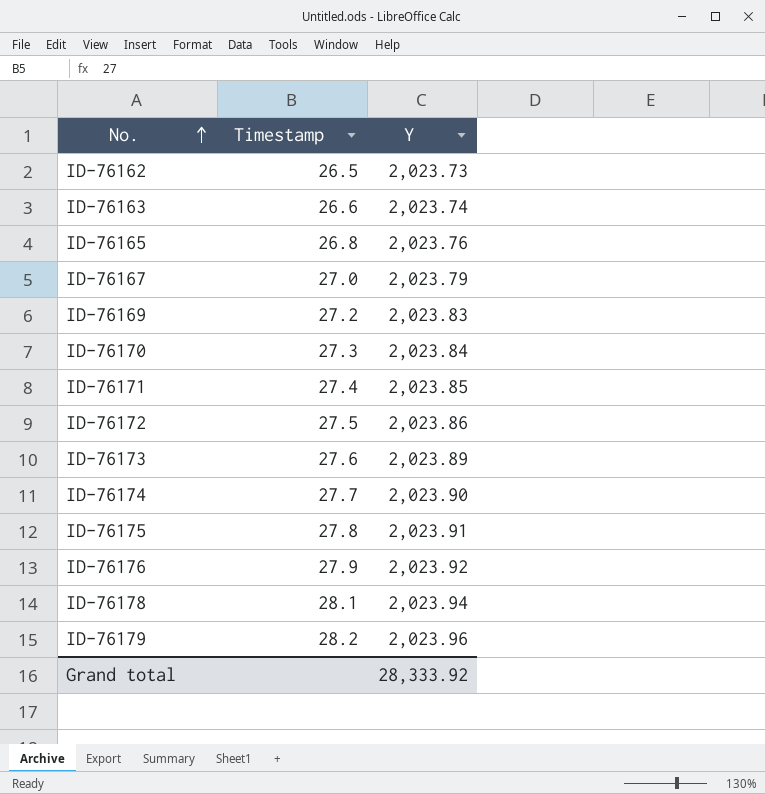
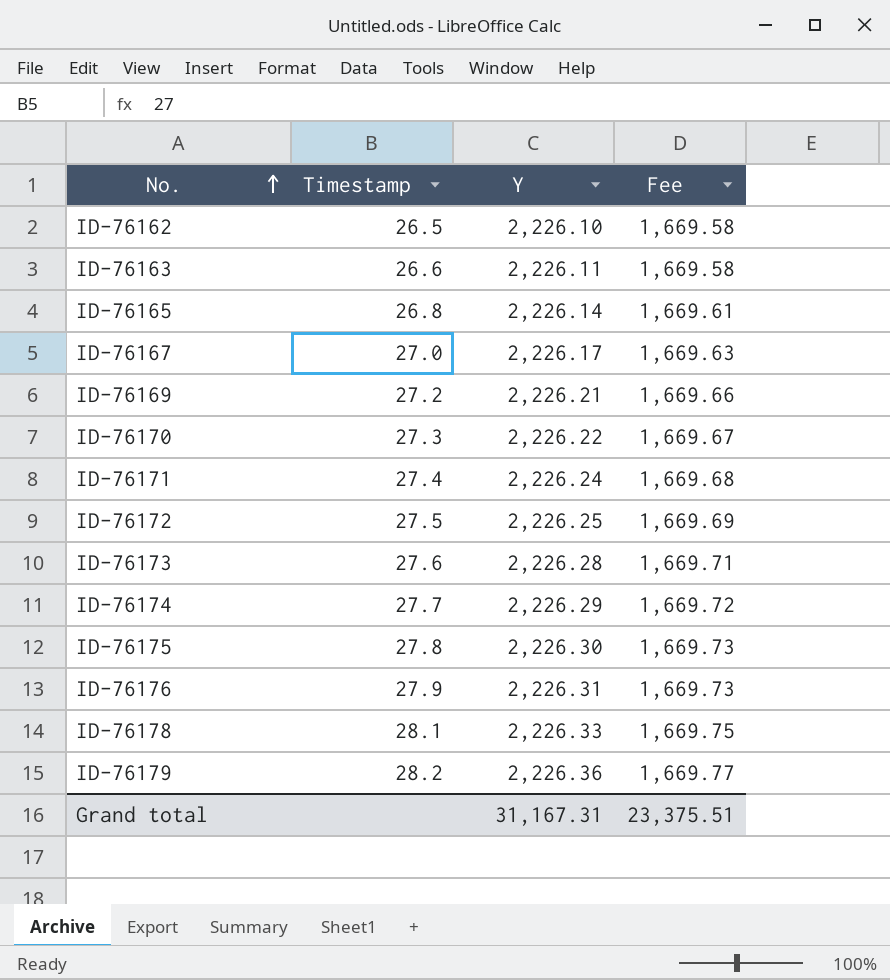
column Fee | formula: none -> [Y] * 0.75
ID-76162 | Y: 2,023.73 -> 2,226.10
ID-76163 | Y: 2,023.74 -> 2,226.11
ID-76165 | Y: 2,023.76 -> 2,226.14
ID-76167 | Y: 2,023.79 -> 2,226.17
ID-76169 | Y: 2,023.83 -> 2,226.21
ID-76170 | Y: 2,023.84 -> 2,226.22
ID-76171 | Y: 2,023.85 -> 2,226.24
ID-76172 | Y: 2,023.86 -> 2,226.25
ID-76173 | Y: 2,023.89 -> 2,226.28
ID-76174 | Y: 2,023.90 -> 2,226.29
ID-76175 | Y: 2,023.91 -> 2,226.30
ID-76176 | Y: 2,023.92 -> 2,226.31
ID-76178 | Y: 2,023.94 -> 2,226.33
ID-76179 | Y: 2,023.96 -> 2,226.36
Grand total | Y: 28,333.92 -> 31,167.31

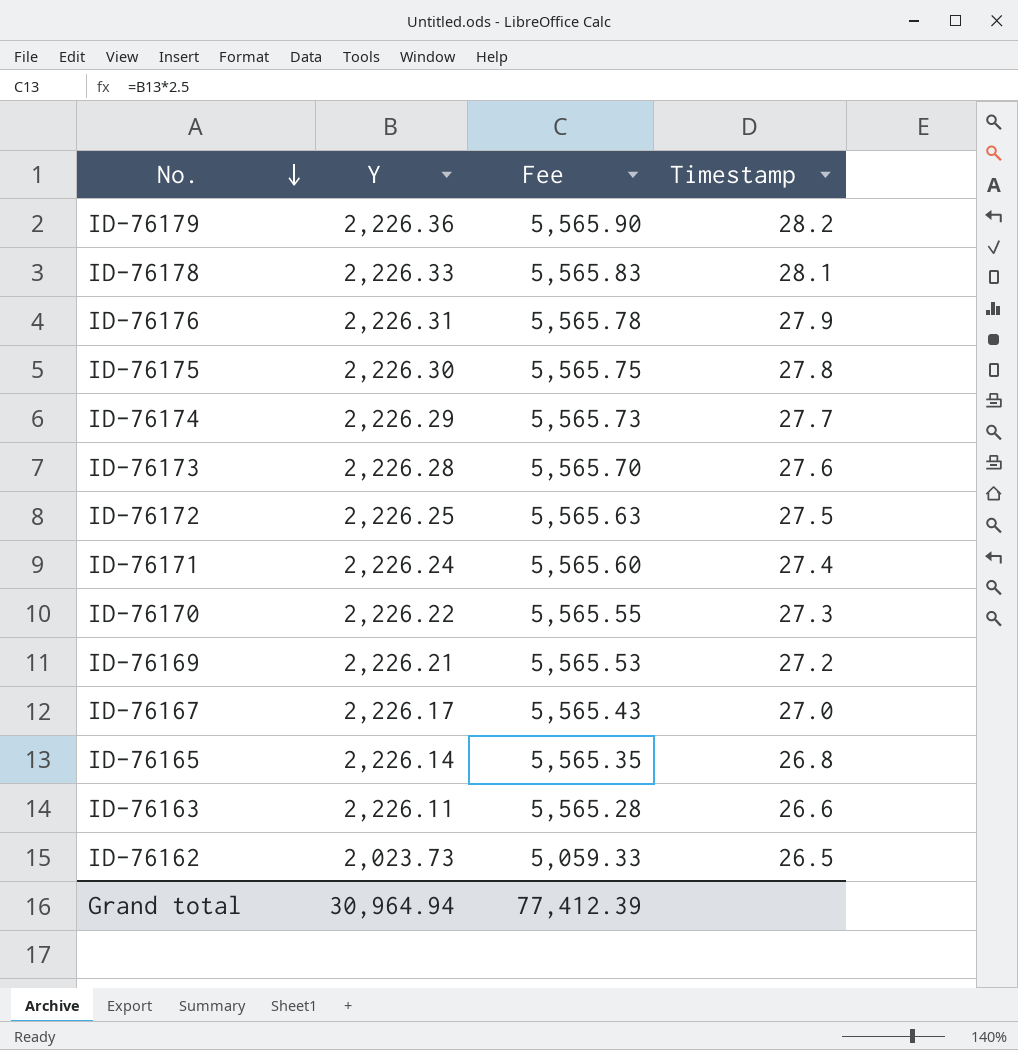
row order: No. ascending -> No. descending
column Fee | formula: [Y] * 0.75 -> [Y] * 2.5
column Timestamp | position: 2 -> 4
ID-76162 | Y: 2,226.10 -> 2,023.73
Grand total | Y: 31,167.31 -> 30,964.94
Grand total | Fee: 23,375.51 -> 77,412.39

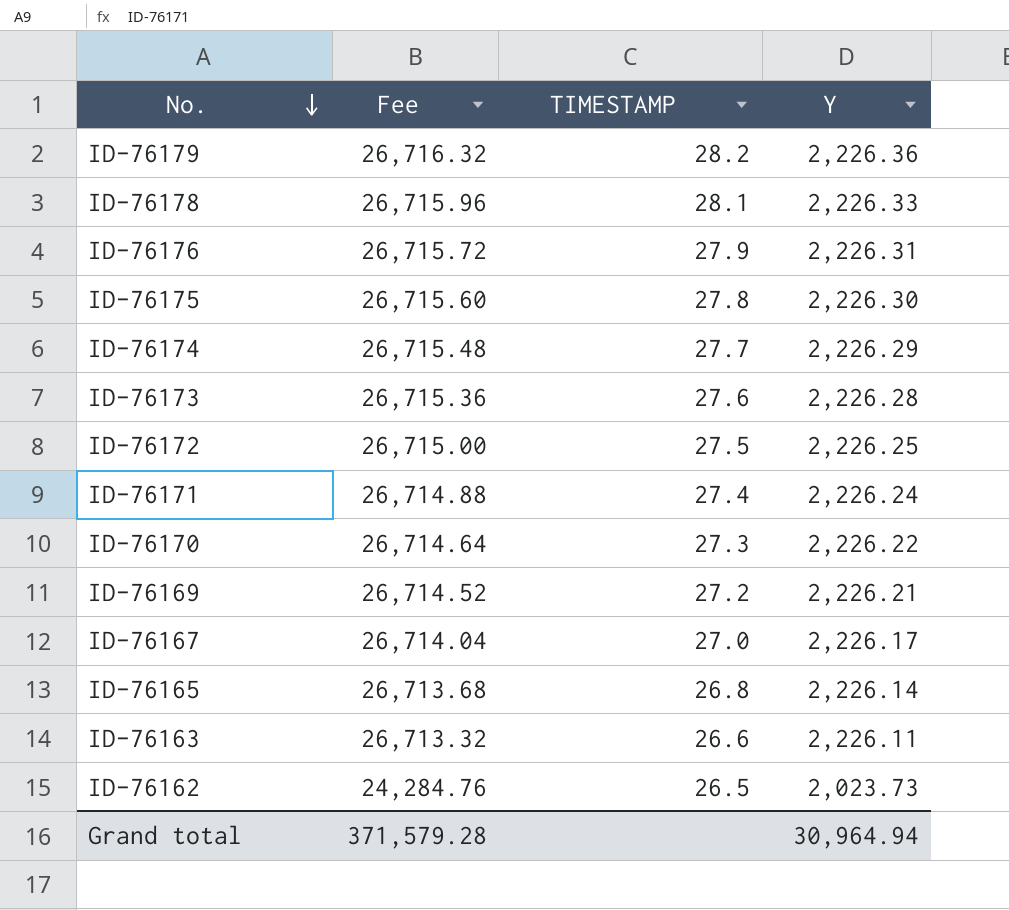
column Fee | formula: [Y] * 2.5 -> [Y] * 12
column name: Timestamp -> TIMESTAMP
column Y | position: 2 -> 4
Grand total | Fee: 77,412.39 -> 371,579.28

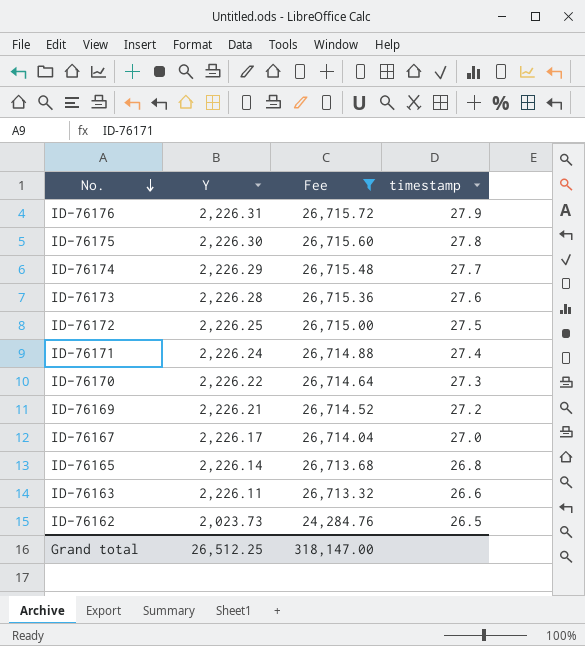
filter: none -> Fee <= 26,715.72
column Y | position: 4 -> 2
column name: TIMESTAMP -> timestamp
Grand total | Y: 30,964.94 -> 26,512.25
Grand total | Fee: 371,579.28 -> 318,147.00

